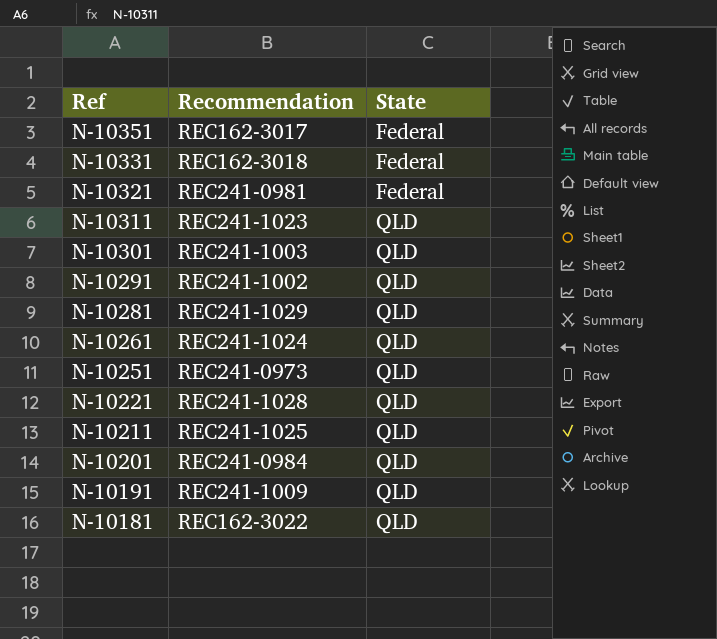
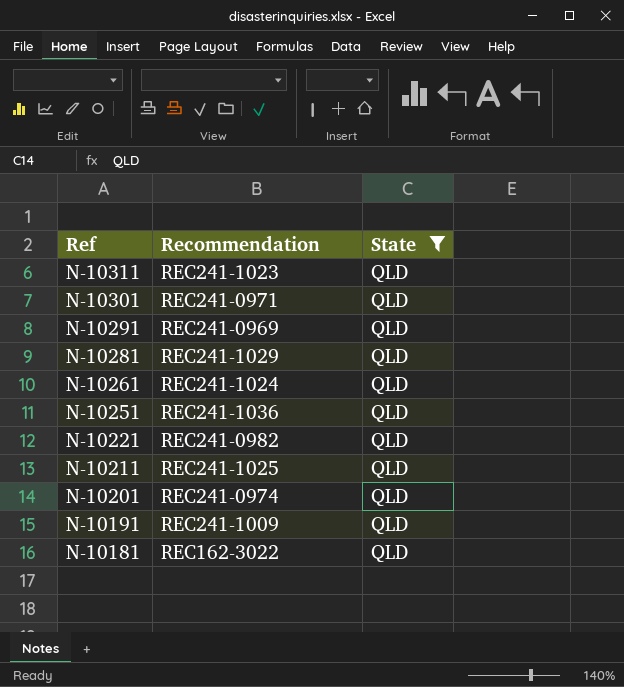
filter: none -> State = QLD
N-10301 | Recommendation: REC241-1003 -> REC241-0971
N-10291 | Recommendation: REC241-1002 -> REC241-0969
N-10251 | Recommendation: REC241-0973 -> REC241-1036
N-10221 | Recommendation: REC241-1028 -> REC241-0982
N-10201 | Recommendation: REC241-0984 -> REC241-0974

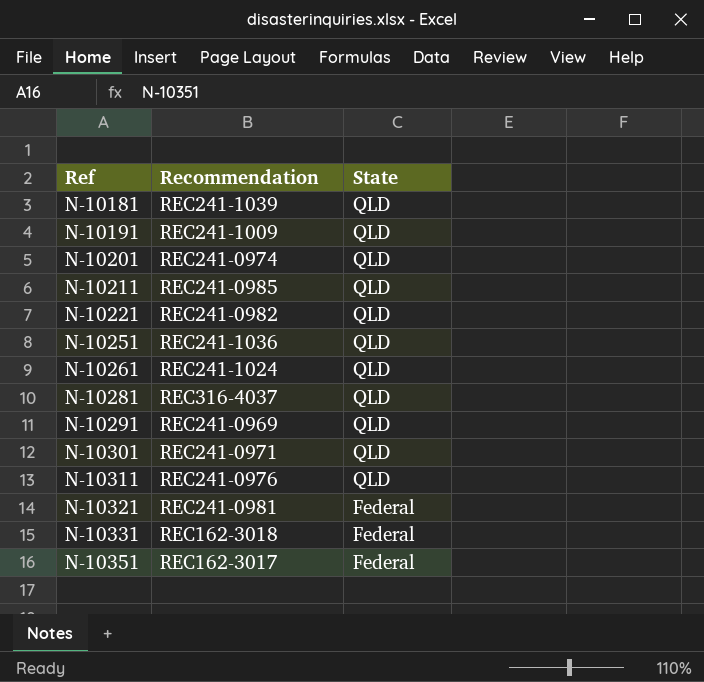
filter: State = QLD -> none
row order: Ref descending -> Ref ascending
N-10181 | Recommendation: REC162-3022 -> REC241-1039
N-10211 | Recommendation: REC241-1025 -> REC241-0985
N-10281 | Recommendation: REC241-1029 -> REC316-4037
N-10311 | Recommendation: REC241-1023 -> REC241-0976

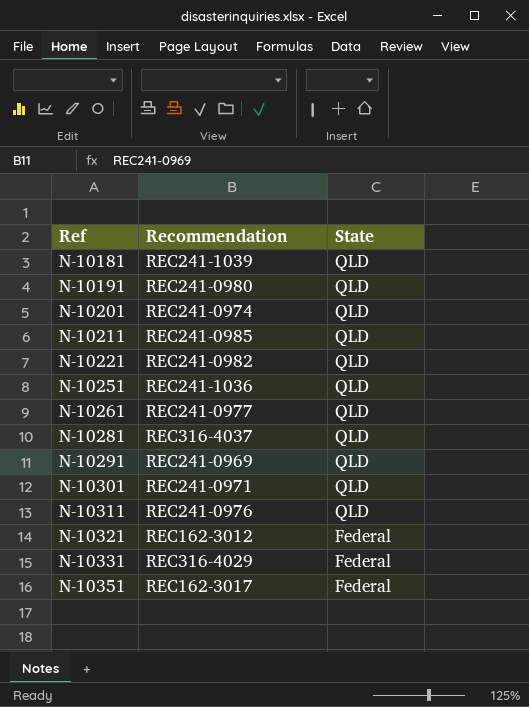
N-10191 | Recommendation: REC241-1009 -> REC241-0980
N-10261 | Recommendation: REC241-1024 -> REC241-0977
N-10321 | Recommendation: REC241-0981 -> REC162-3012
N-10331 | Recommendation: REC162-3018 -> REC316-4029

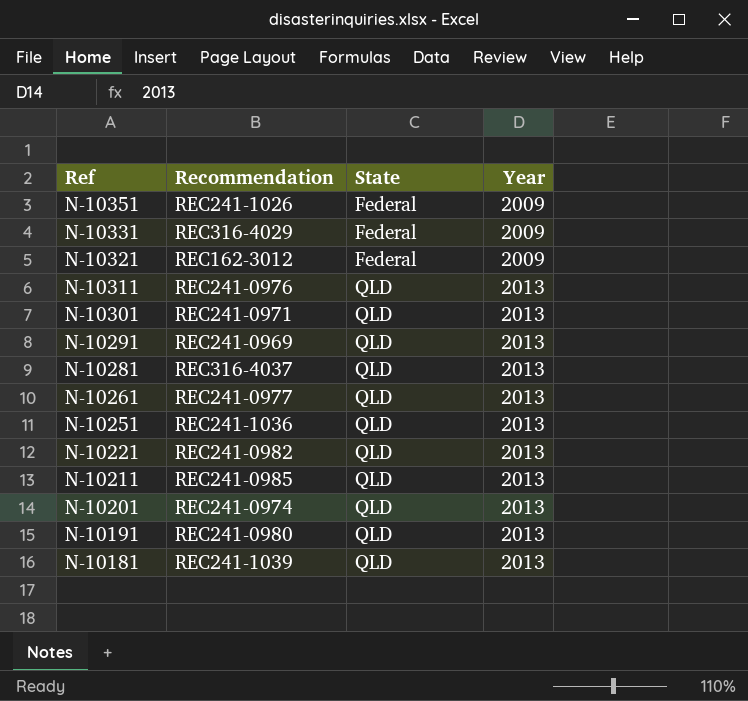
row order: Ref ascending -> Ref descending
column Year | position: none -> 4
N-10351 | Recommendation: REC162-3017 -> REC241-1026

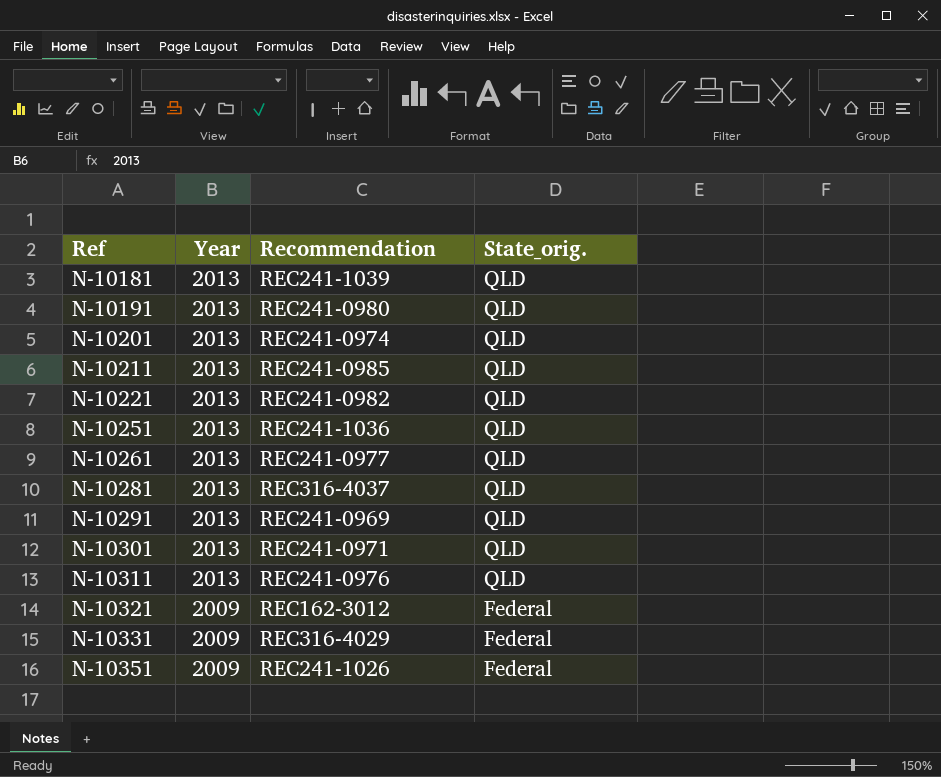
row order: Ref descending -> Ref ascending
column Year | position: 4 -> 2
column name: State -> State_orig.

